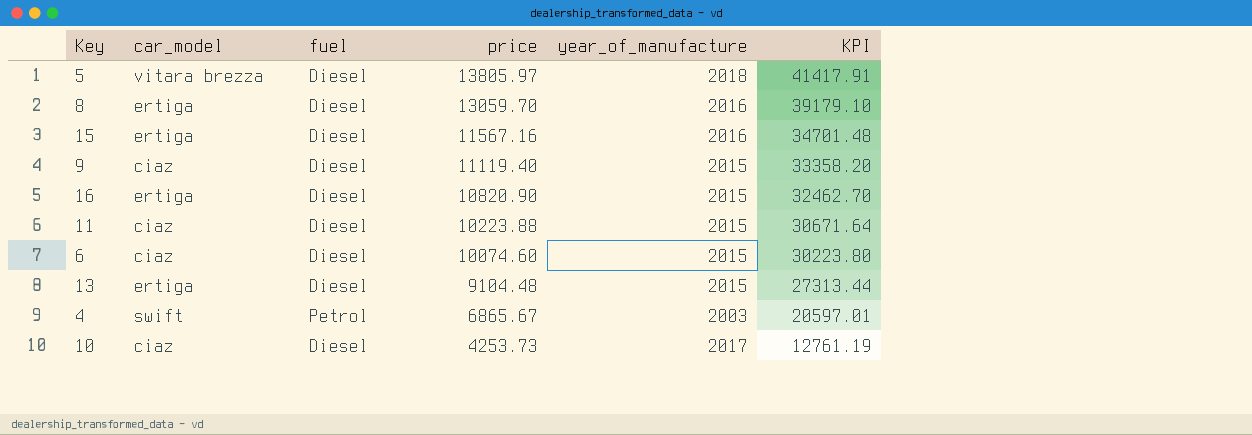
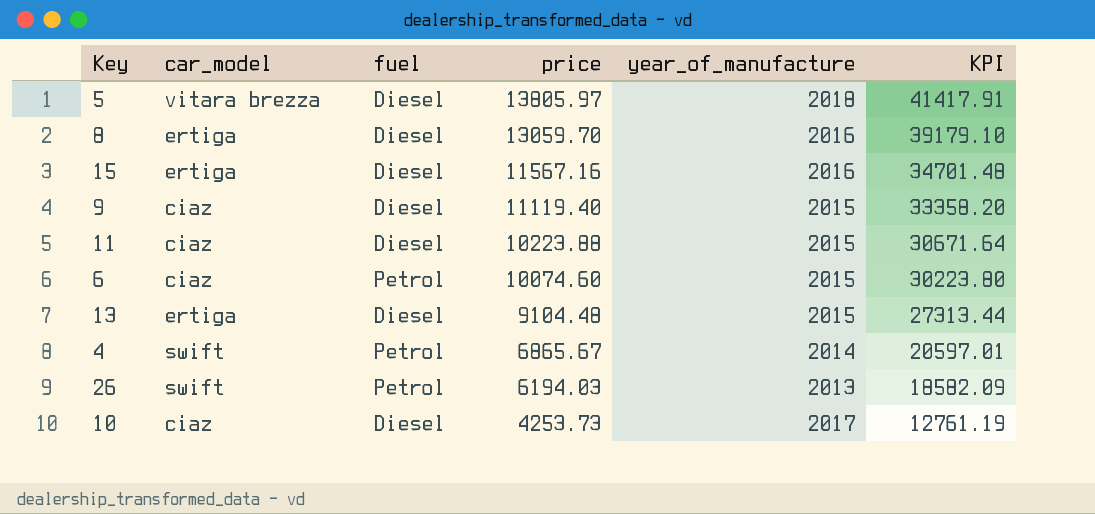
row 16: ertiga | Diesel | 10820.90 | 2015 | 32462.70 -> none
6 | fuel: Diesel -> Petrol
4 | year_of_manufacture: 2003 -> 2014
row 26: none -> swift | Petrol | 6194.03 | 2013 | 18582.09

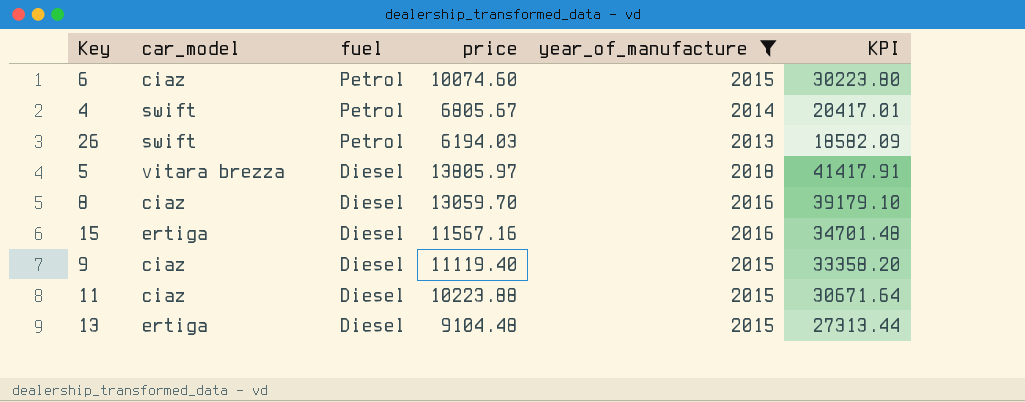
filter: none -> year_of_manufacture != 2017
row order: price descending -> fuel descending
4 | price: 6865.67 -> 6805.67
4 | KPI: 20597.01 -> 20417.01
8 | car_model: ertiga -> ciaz

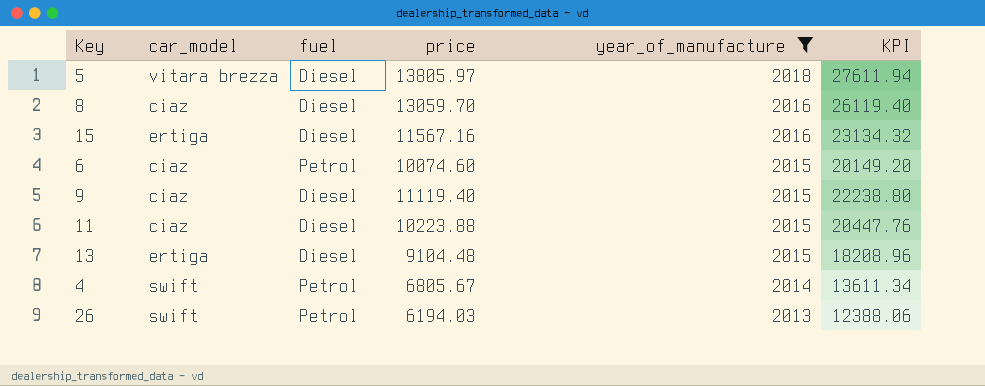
row order: fuel descending -> year_of_manufacture descending
column KPI | formula: [price] * 3 -> [price] * 2

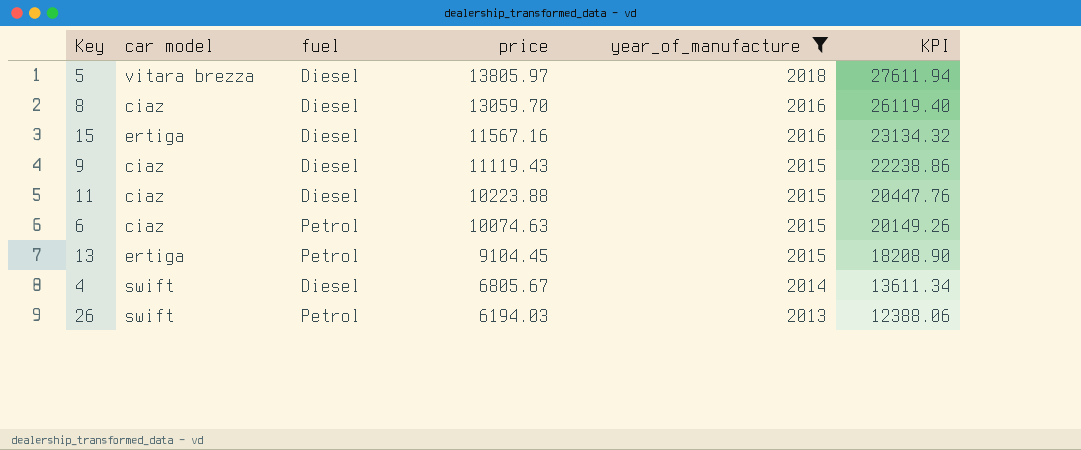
row order: year_of_manufacture descending -> price descending
column name: car_model -> car model
9 | price: 11119.40 -> 11119.43
9 | KPI: 22238.80 -> 22238.86
6 | price: 10074.60 -> 10074.63
6 | KPI: 20149.20 -> 20149.26
13 | fuel: Diesel -> Petrol
13 | price: 9104.48 -> 9104.45
13 | KPI: 18208.96 -> 18208.90
4 | fuel: Petrol -> Diesel

